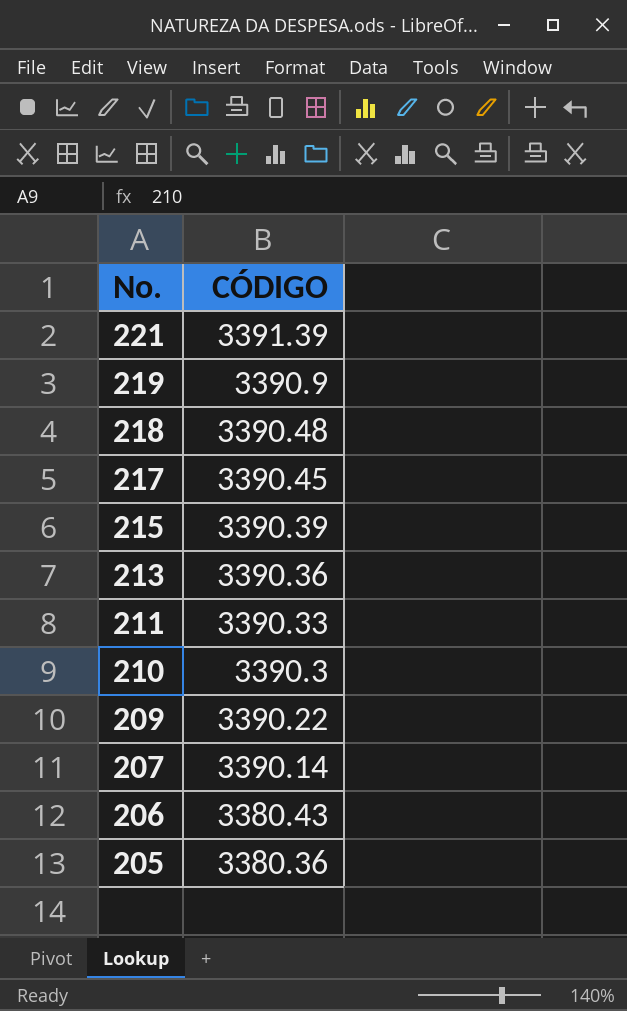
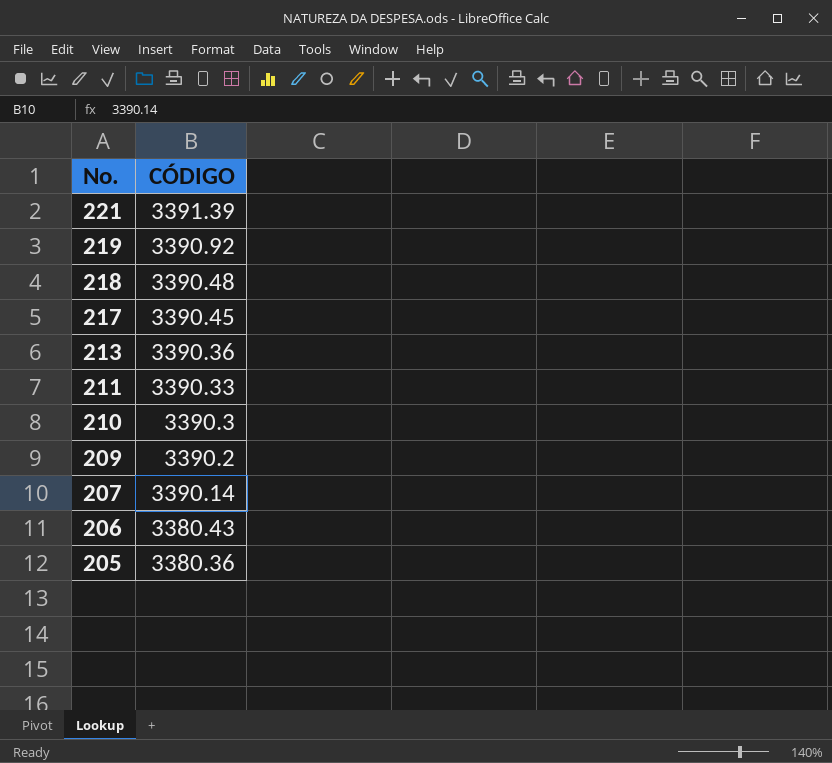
row 215: 3390.39 -> none
219 | CÓDIGO: 3390.9 -> 3390.92
209 | CÓDIGO: 3390.22 -> 3390.2

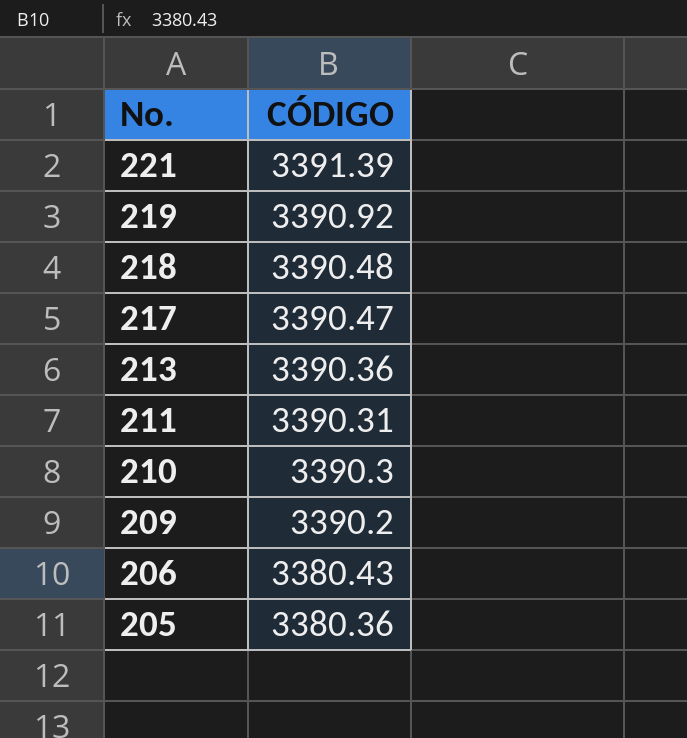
row 207: 3390.14 -> none
217 | CÓDIGO: 3390.45 -> 3390.47
211 | CÓDIGO: 3390.33 -> 3390.31

